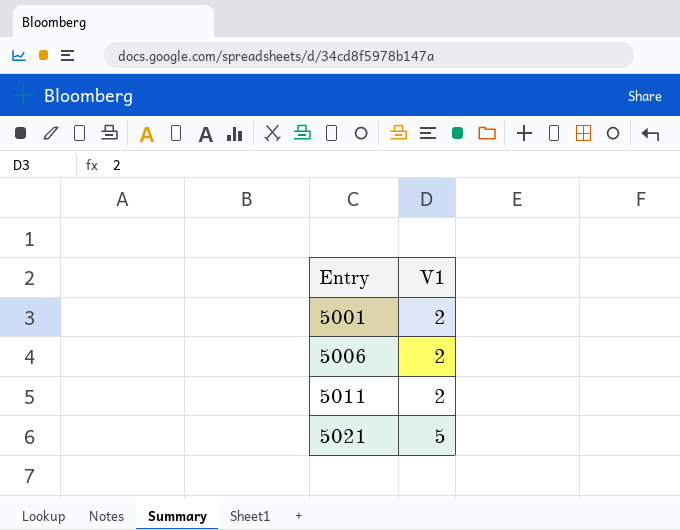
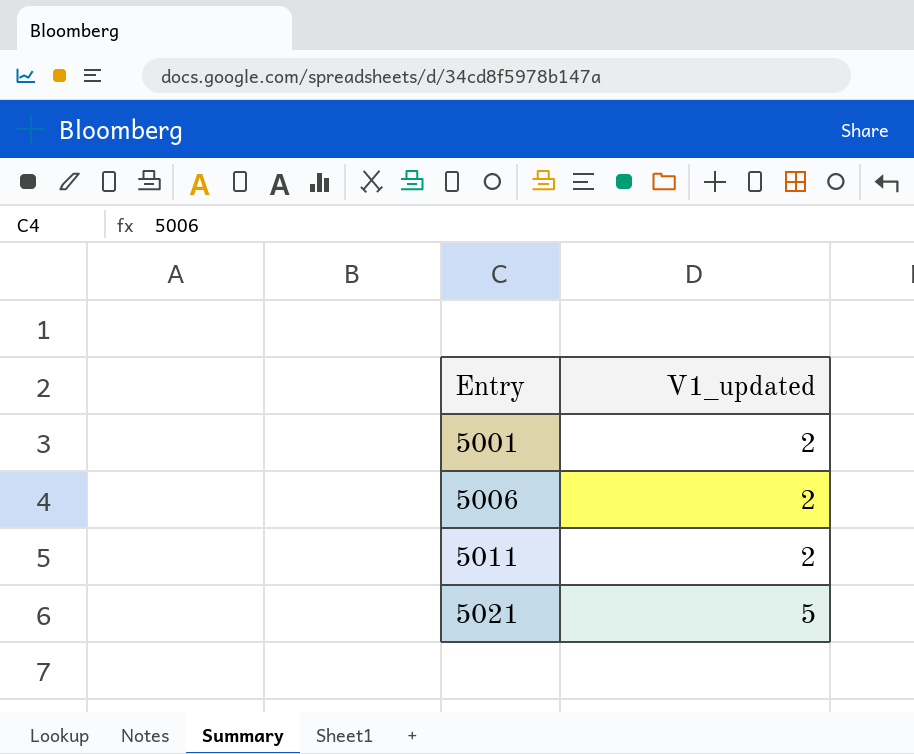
column name: V1 -> V1_updated

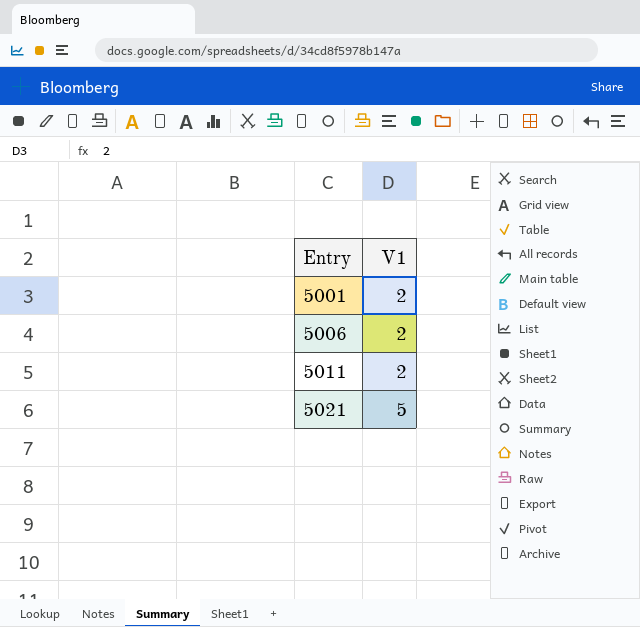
column name: V1_updated -> V1

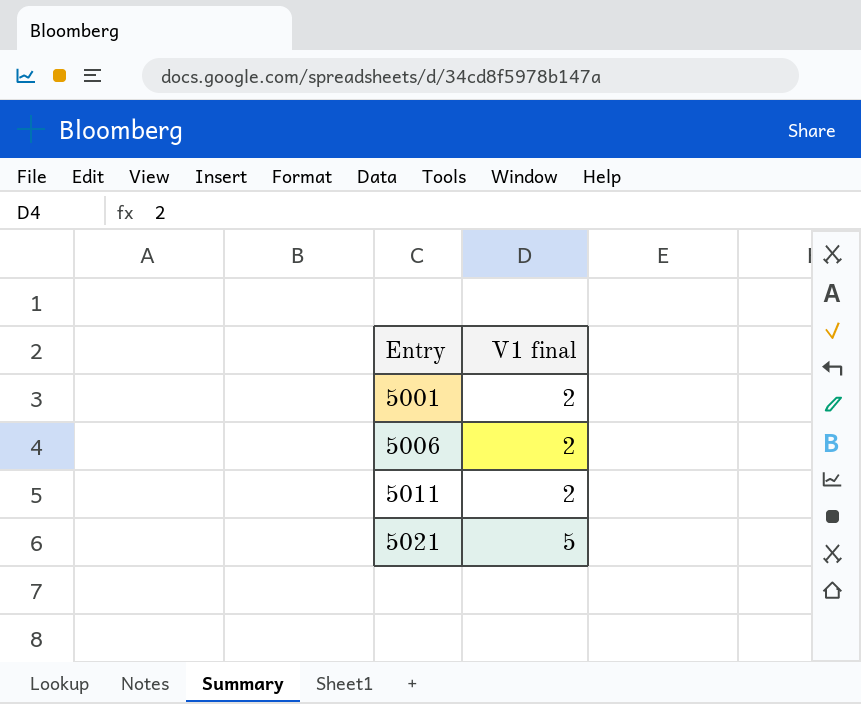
column name: V1 -> V1 final

